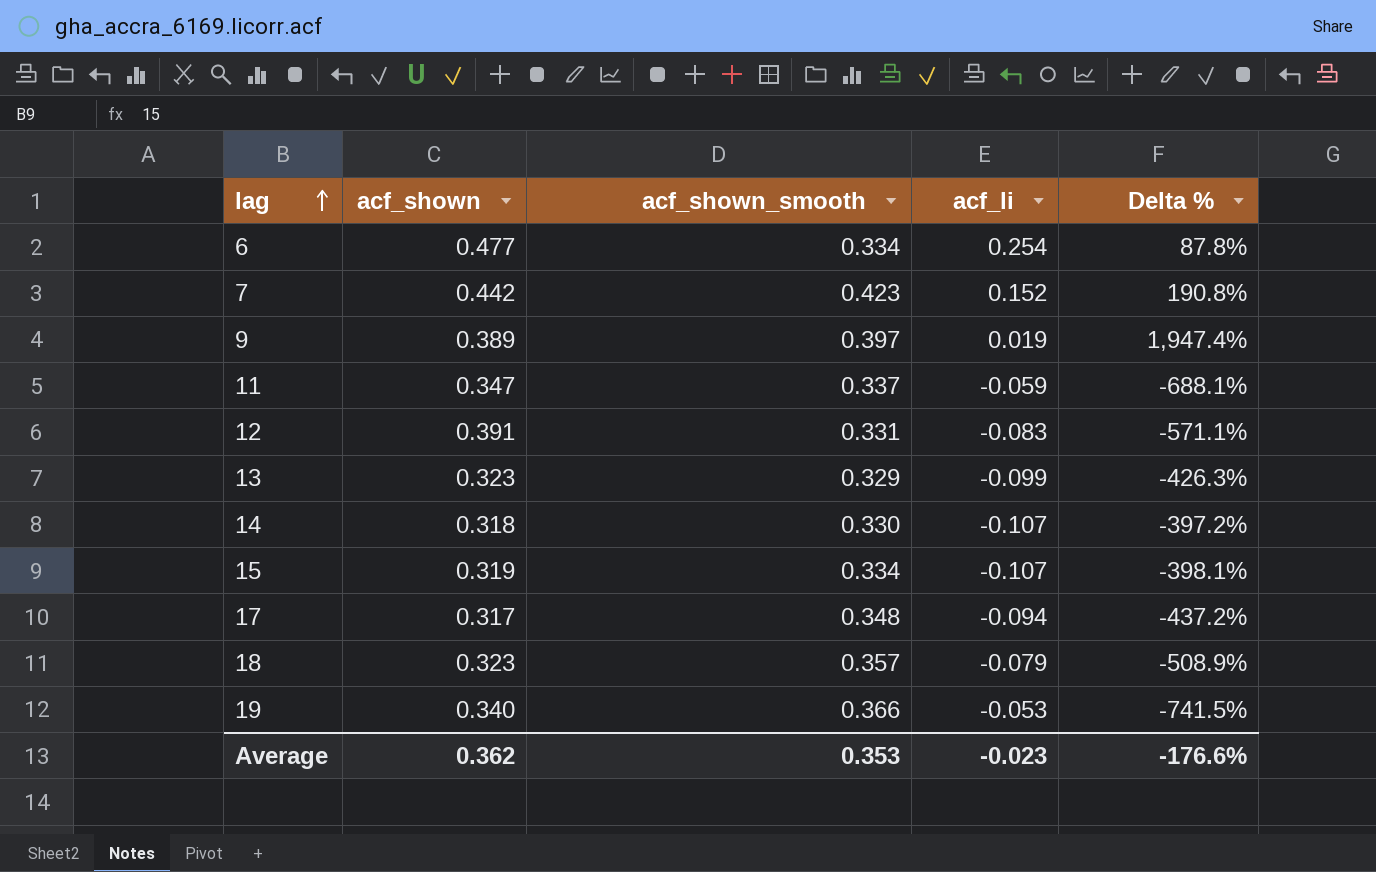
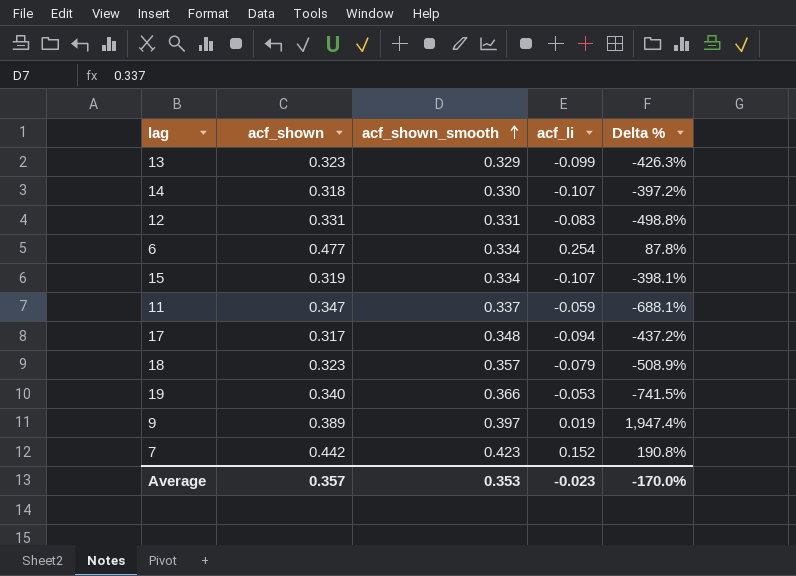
row order: lag ascending -> acf_shown_smooth ascending
12 | acf_shown: 0.391 -> 0.331
12 | Delta %: -571.1% -> -498.8%
Average | acf_shown: 0.362 -> 0.357
Average | Delta %: -176.6% -> -170.0%

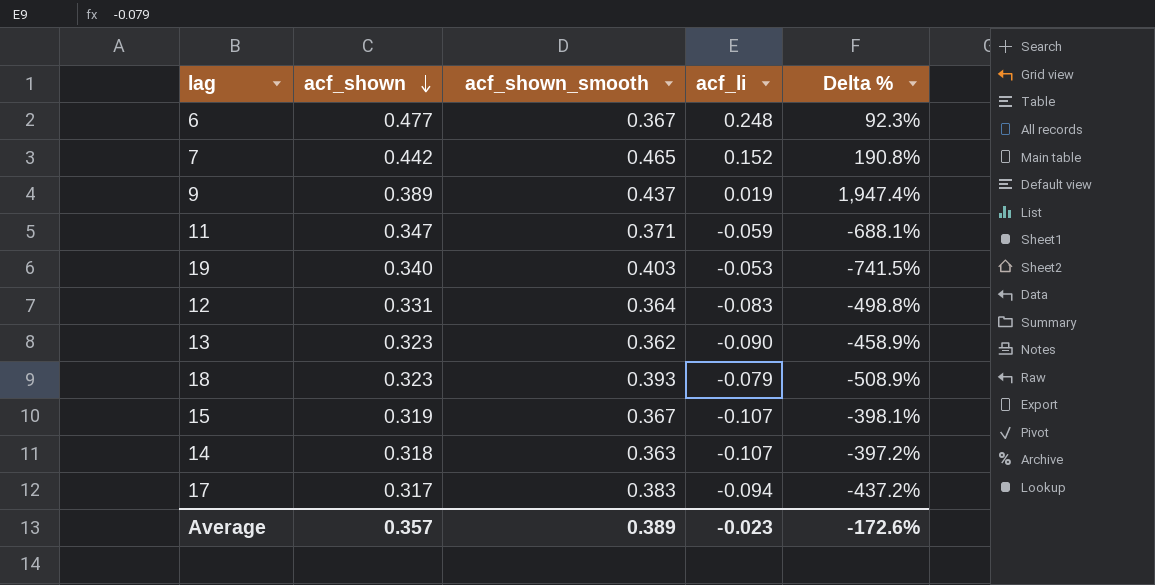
row order: acf_shown_smooth ascending -> acf_shown descending
6 | acf_shown_smooth: 0.334 -> 0.367
6 | acf_li: 0.254 -> 0.248
6 | Delta %: 87.8% -> 92.3%
7 | acf_shown_smooth: 0.423 -> 0.465
9 | acf_shown_smooth: 0.397 -> 0.437
11 | acf_shown_smooth: 0.337 -> 0.371
19 | acf_shown_smooth: 0.366 -> 0.403
12 | acf_shown_smooth: 0.331 -> 0.364
13 | acf_shown_smooth: 0.329 -> 0.362
13 | acf_li: -0.099 -> -0.090
13 | Delta %: -426.3% -> -458.9%
18 | acf_shown_smooth: 0.357 -> 0.393
15 | acf_shown_smooth: 0.334 -> 0.367
14 | acf_shown_smooth: 0.330 -> 0.363
17 | acf_shown_smooth: 0.348 -> 0.383
Average | acf_shown_smooth: 0.353 -> 0.389
Average | Delta %: -170.0% -> -172.6%

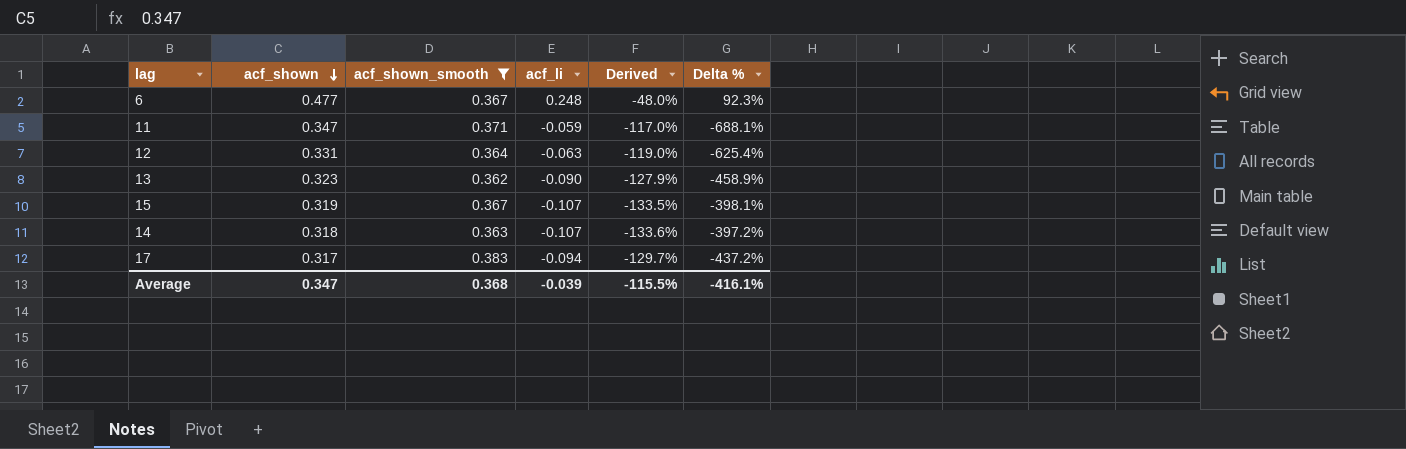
filter: none -> acf_shown_smooth <= 0.383
column Derived | formula: none -> ([acf_li] - [acf_shown]) / [acf_shown]
12 | acf_li: -0.083 -> -0.063
12 | Delta %: -498.8% -> -625.4%
Average | acf_shown: 0.357 -> 0.347
Average | acf_shown_smooth: 0.389 -> 0.368
Average | acf_li: -0.023 -> -0.039
Average | Delta %: -172.6% -> -416.1%

